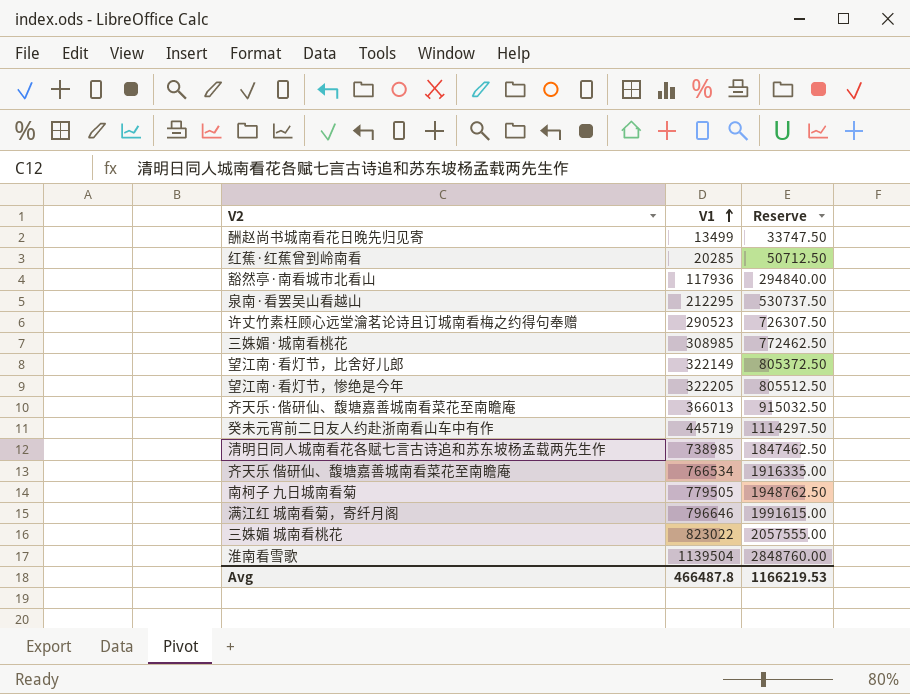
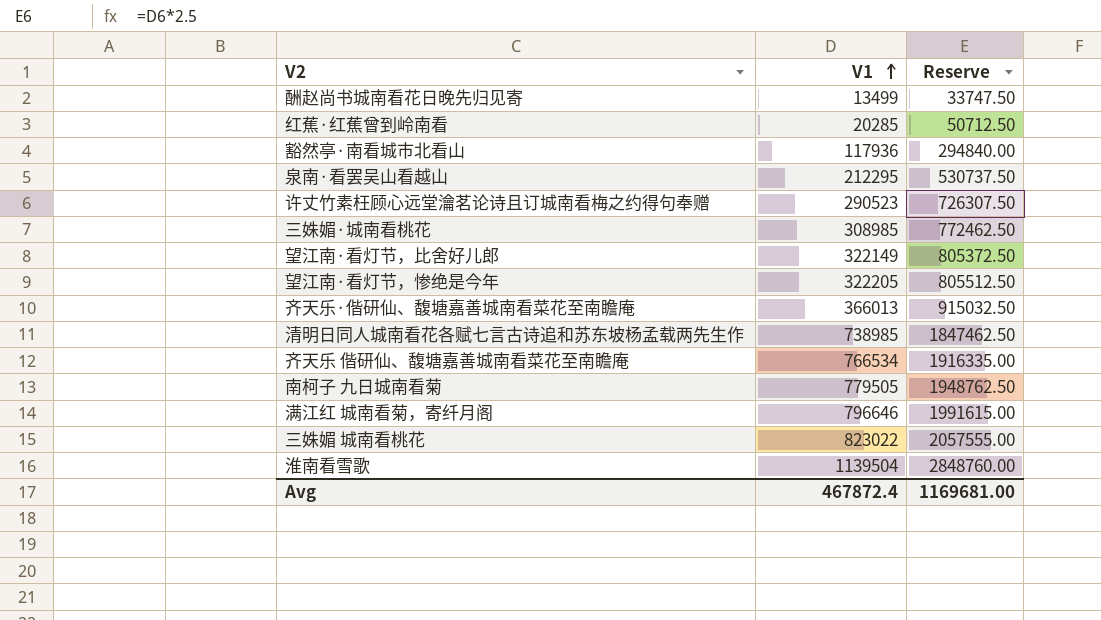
row 癸未元宵前二日友人约赴浙南看山车中有作: 445719 | 1114297.50 -> none
Avg | V1: 466487.8 -> 467872.4
Avg | Reserve: 1166219.53 -> 1169681.00

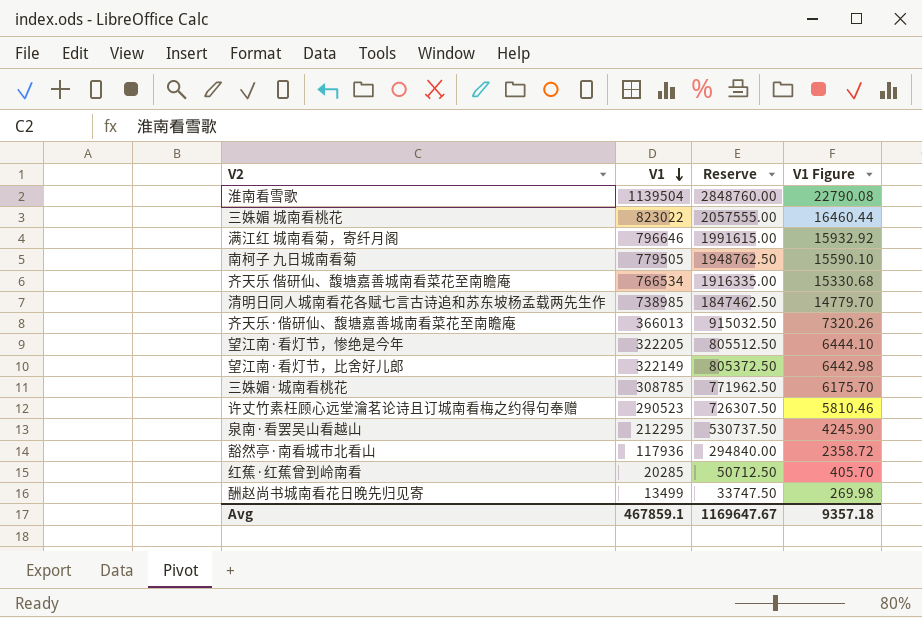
row order: V1 ascending -> V1 descending
column V1 Figure | formula: none -> [V1] * 0.02
三姝媚·城南看桃花 | V1: 308985 -> 308785
三姝媚·城南看桃花 | Reserve: 772462.50 -> 771962.50
Avg | V1: 467872.4 -> 467859.1
Avg | Reserve: 1169681.00 -> 1169647.67

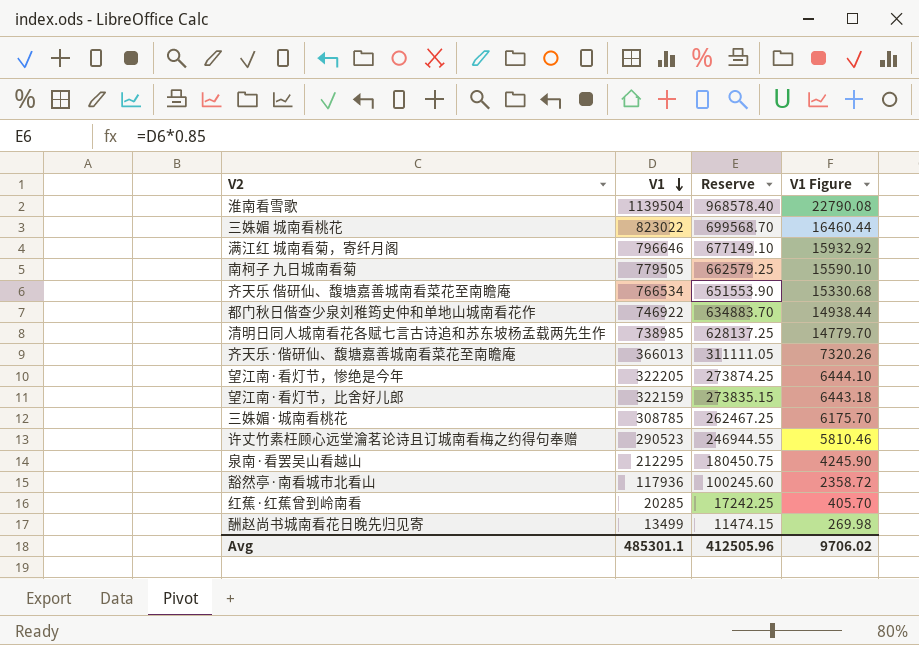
column Reserve | formula: [V1] * 2.5 -> [V1] * 0.85
row 都门秋日偕查少泉刘稚筠史仲和单地山城南看花作: none -> 746922 | 634883.70 | 14938.44
望江南·看灯节，比舍好儿郎 | V1: 322149 -> 322159
望江南·看灯节，比舍好儿郎 | V1 Figure: 6442.98 -> 6443.18
Avg | V1: 467859.1 -> 485301.1
Avg | Reserve: 1169647.67 -> 412505.96
Avg | V1 Figure: 9357.18 -> 9706.02

